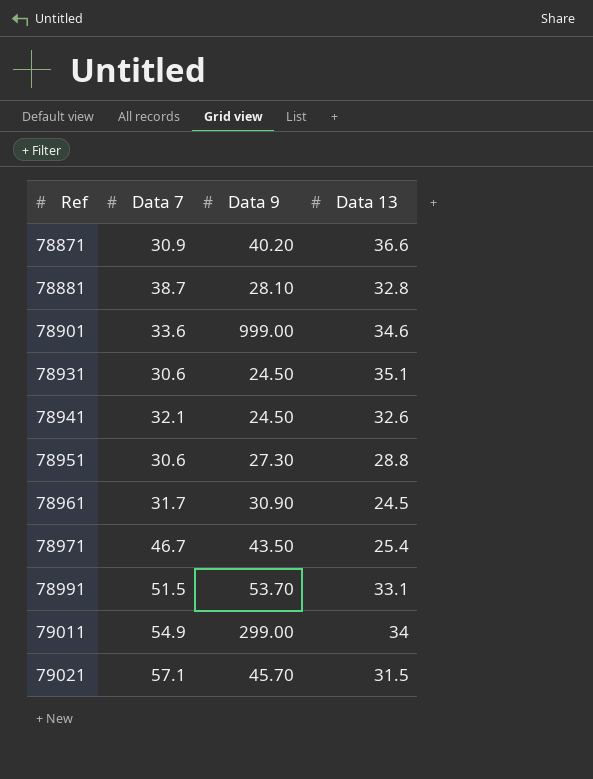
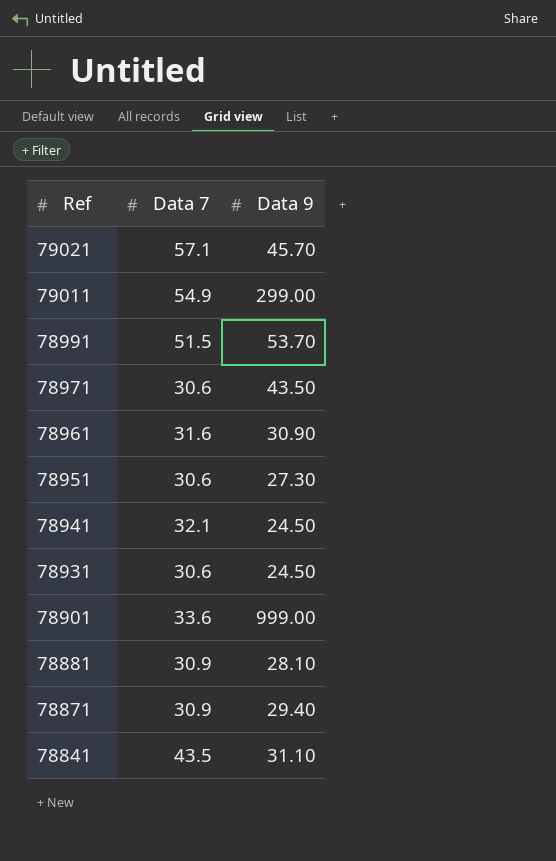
row order: Ref ascending -> Ref descending
column Data 13 | position: 4 -> none
78971 | Data 7: 46.7 -> 30.6
78961 | Data 7: 31.7 -> 31.6
78881 | Data 7: 38.7 -> 30.9
78871 | Data 9: 40.20 -> 29.40
row 78841: none -> 43.5 | 31.10

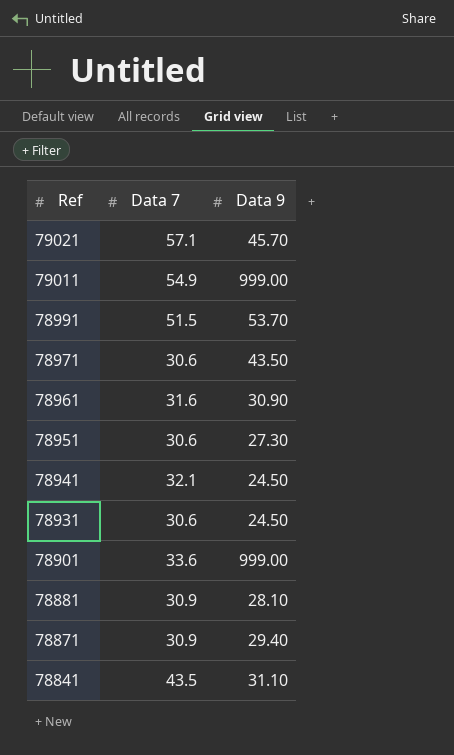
79011 | Data 9: 299.00 -> 999.00

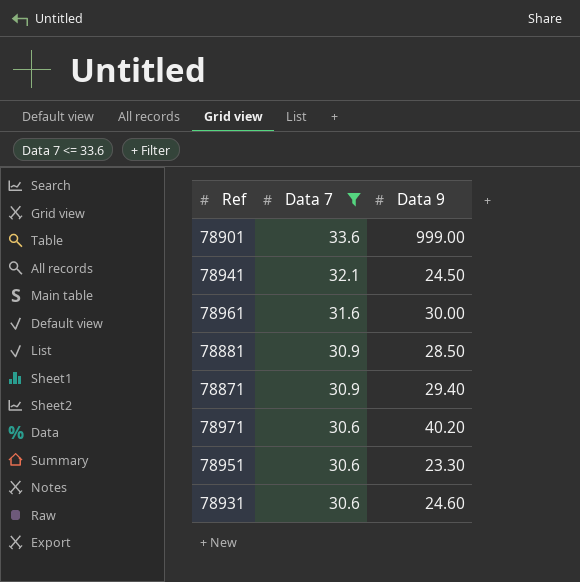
filter: none -> Data 7 <= 33.6
row order: Ref descending -> Data 7 descending
78961 | Data 9: 30.90 -> 30.00
78881 | Data 9: 28.10 -> 28.50
78971 | Data 9: 43.50 -> 40.20
78951 | Data 9: 27.30 -> 23.30
78931 | Data 9: 24.50 -> 24.60

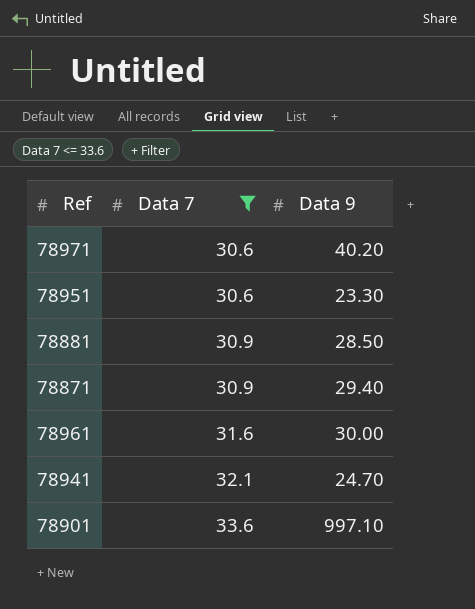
row order: Data 7 descending -> Data 7 ascending
row 78931: 30.6 | 24.60 -> none
78941 | Data 9: 24.50 -> 24.70
78901 | Data 9: 999.00 -> 997.10

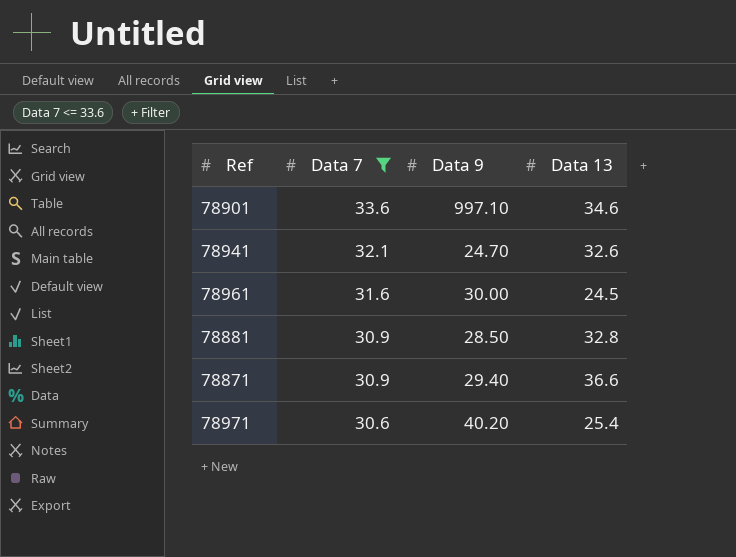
row order: Data 7 ascending -> Data 7 descending
column Data 13 | position: none -> 4
row 78951: 30.6 | 23.30 -> none

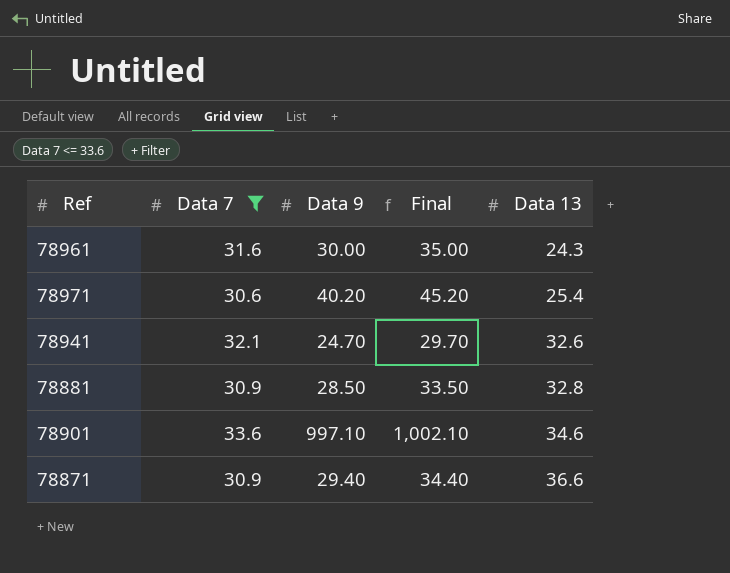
row order: Data 7 descending -> Data 13 ascending
column Final | formula: none -> [Data 9] + 5
78961 | Data 13: 24.5 -> 24.3

